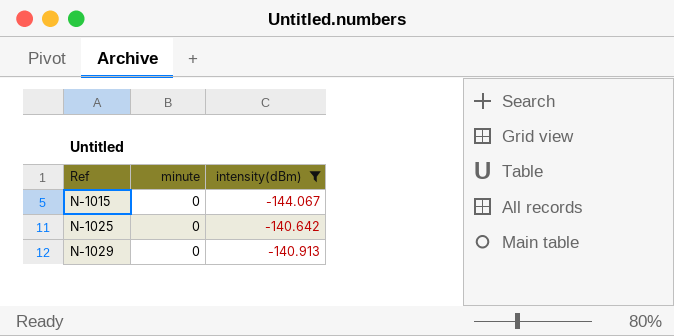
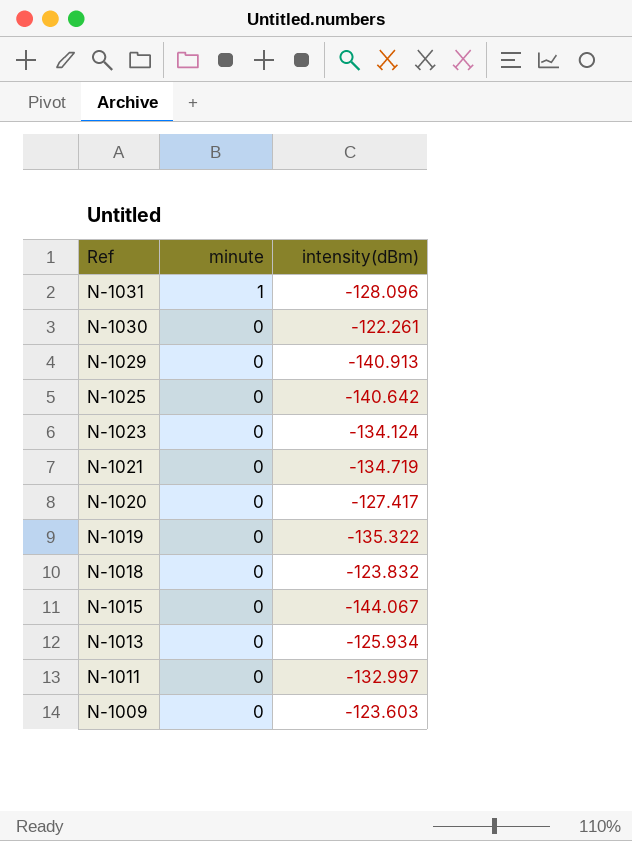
filter: intensity(dBm) <= -140.642 -> none
row order: Ref ascending -> Ref descending

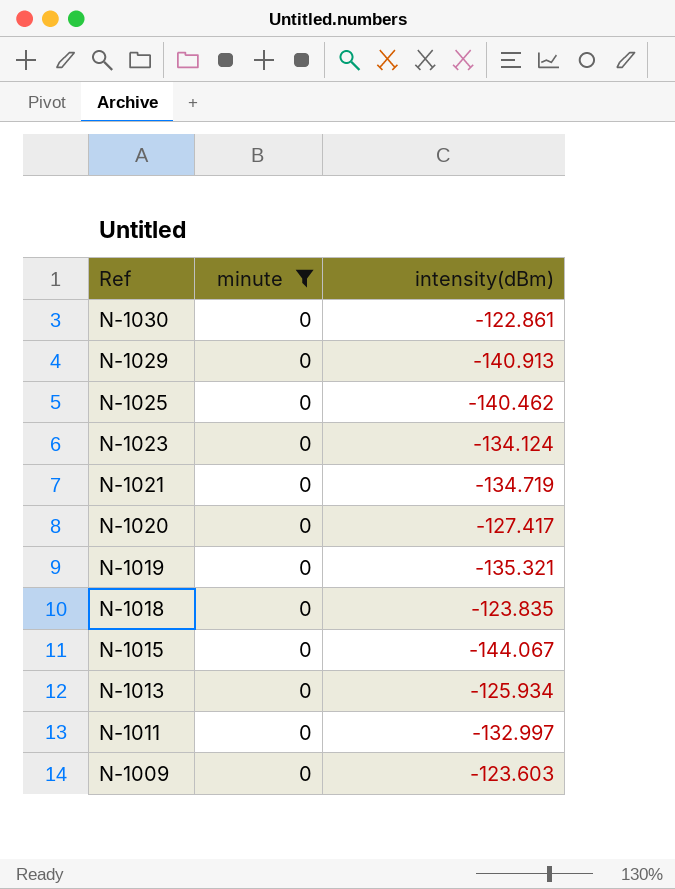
filter: none -> minute = 0
N-1030 | intensity(dBm): -122.261 -> -122.861
N-1025 | intensity(dBm): -140.642 -> -140.462
N-1019 | intensity(dBm): -135.322 -> -135.321
N-1018 | intensity(dBm): -123.832 -> -123.835

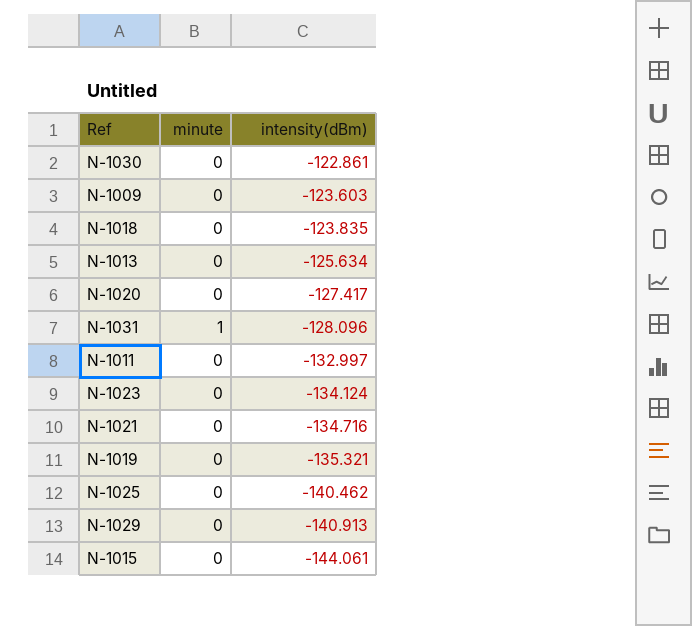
filter: minute = 0 -> none
row order: Ref descending -> intensity(dBm) descending
N-1013 | intensity(dBm): -125.934 -> -125.634
N-1021 | intensity(dBm): -134.719 -> -134.716
N-1015 | intensity(dBm): -144.067 -> -144.061

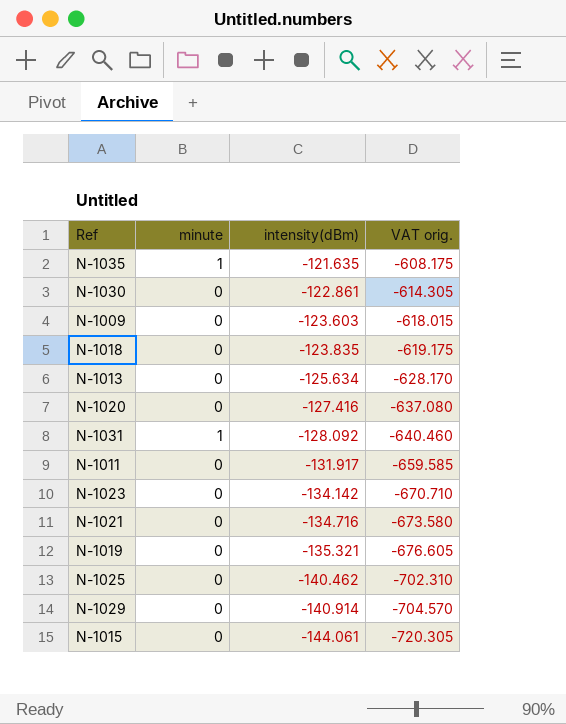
column VAT orig. | formula: none -> [intensity(dBm)] * 5
row N-1035: none -> 1 | -121.635 | -608.175
N-1020 | intensity(dBm): -127.417 -> -127.416
N-1031 | intensity(dBm): -128.096 -> -128.092
N-1011 | intensity(dBm): -132.997 -> -131.917
N-1023 | intensity(dBm): -134.124 -> -134.142
N-1029 | intensity(dBm): -140.913 -> -140.914

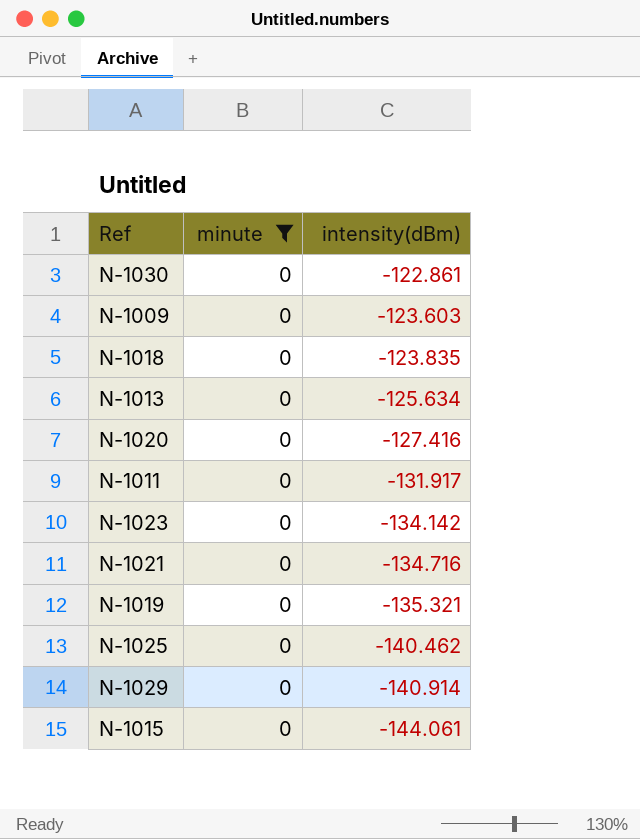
filter: none -> minute = 0
column VAT orig. | formula: [intensity(dBm)] * 5 -> none

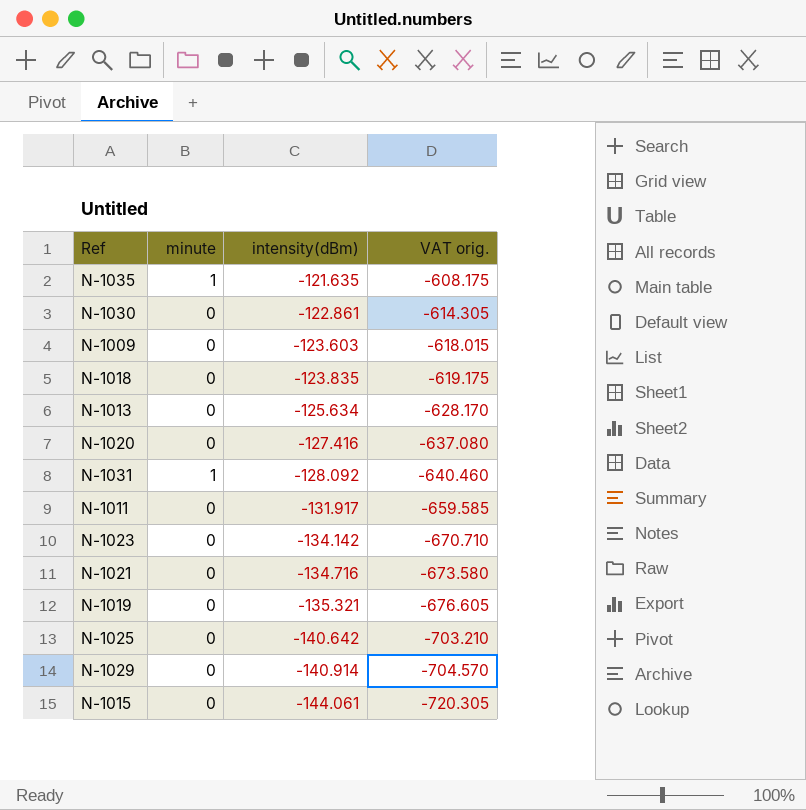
filter: minute = 0 -> none
column VAT orig. | formula: none -> [intensity(dBm)] * 5
N-1025 | intensity(dBm): -140.462 -> -140.642

